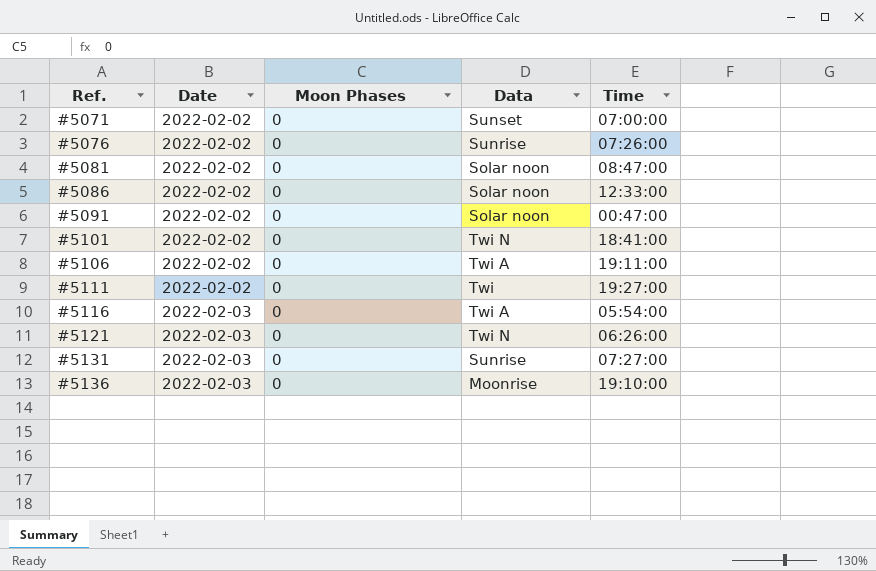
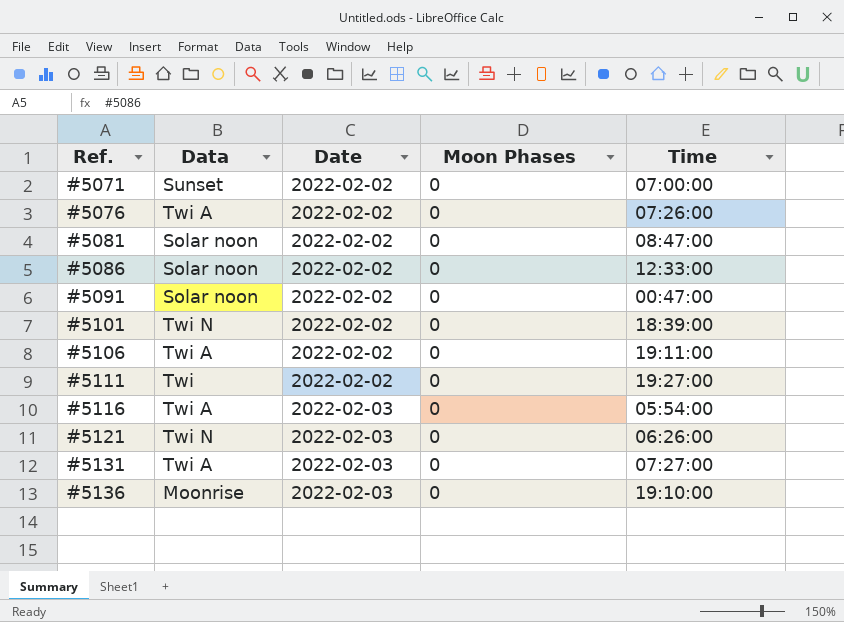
column Data | position: 4 -> 2
#5076 | Data: Sunrise -> Twi A
#5101 | Time: 18:41:00 -> 18:39:00
#5131 | Data: Sunrise -> Twi A

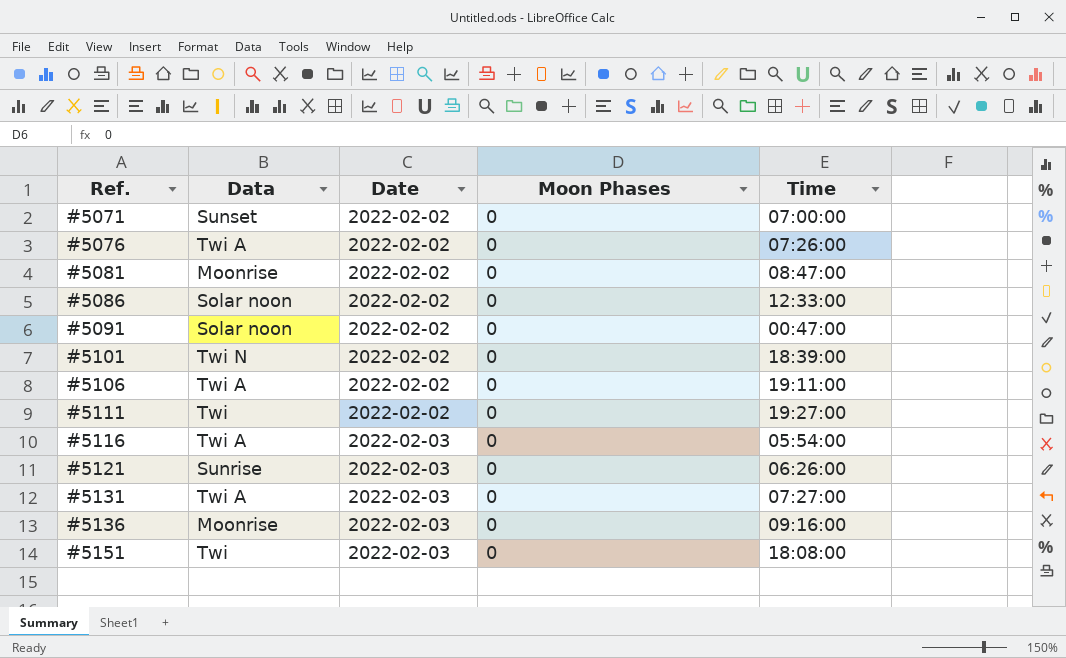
#5081 | Data: Solar noon -> Moonrise
#5121 | Data: Twi N -> Sunrise
#5136 | Time: 19:10:00 -> 09:16:00
row #5151: none -> Twi | 2022-02-03 | 0 | 18:08:00

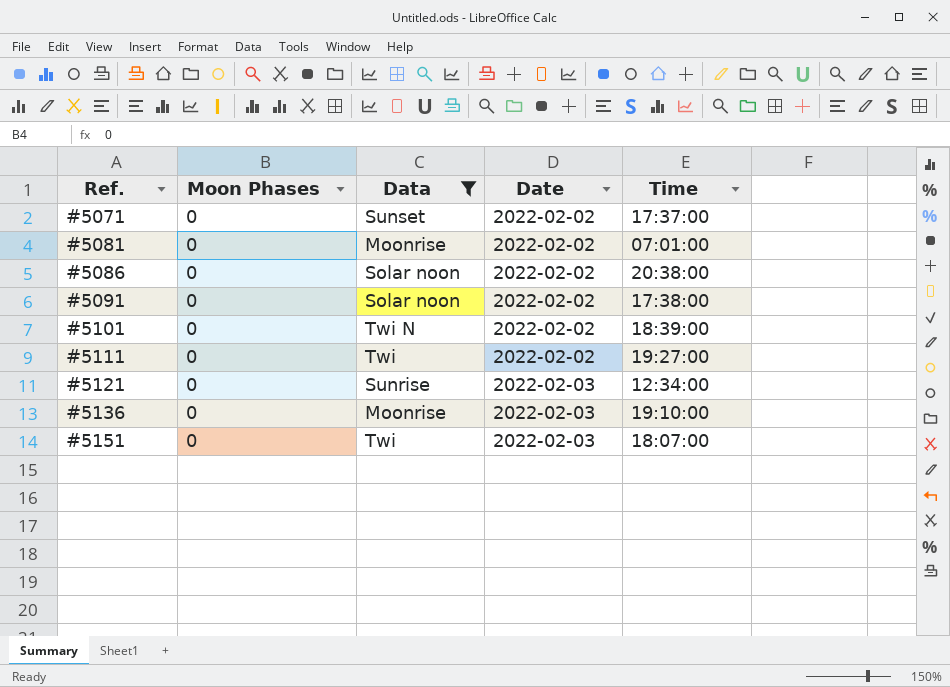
filter: none -> Data != Twi A
column Moon Phases | position: 4 -> 2
#5071 | Time: 07:00:00 -> 17:37:00
#5081 | Time: 08:47:00 -> 07:01:00
#5086 | Time: 12:33:00 -> 20:38:00
#5091 | Time: 00:47:00 -> 17:38:00
#5121 | Time: 06:26:00 -> 12:34:00
#5136 | Time: 09:16:00 -> 19:10:00
#5151 | Time: 18:08:00 -> 18:07:00

